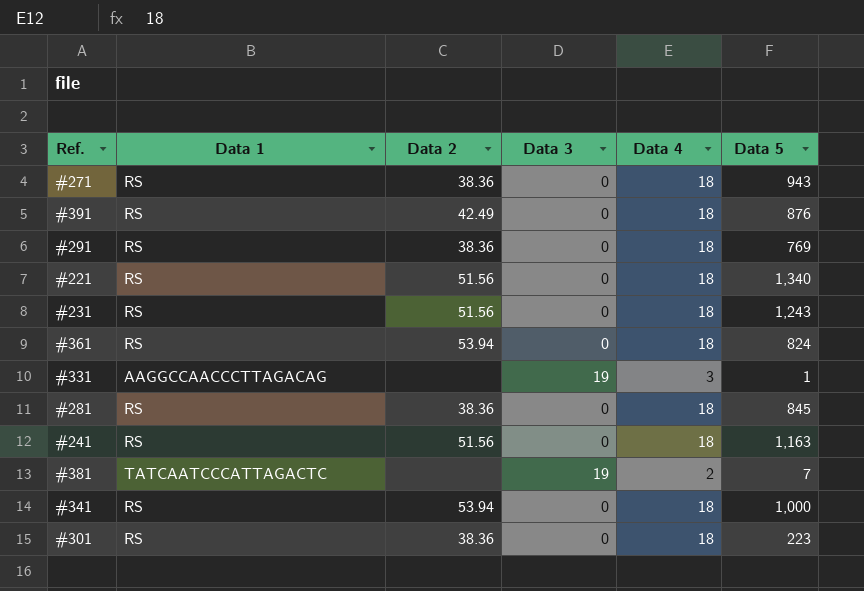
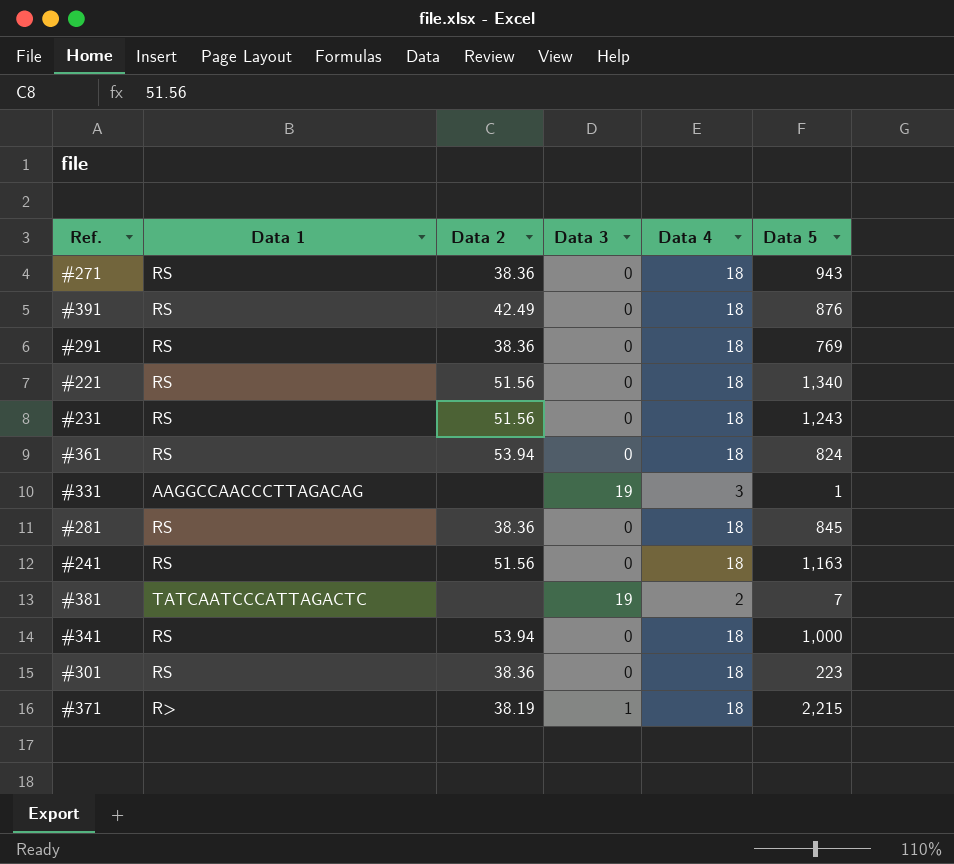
row #371: none -> R> | 38.19 | 1 | 18 | 2,215

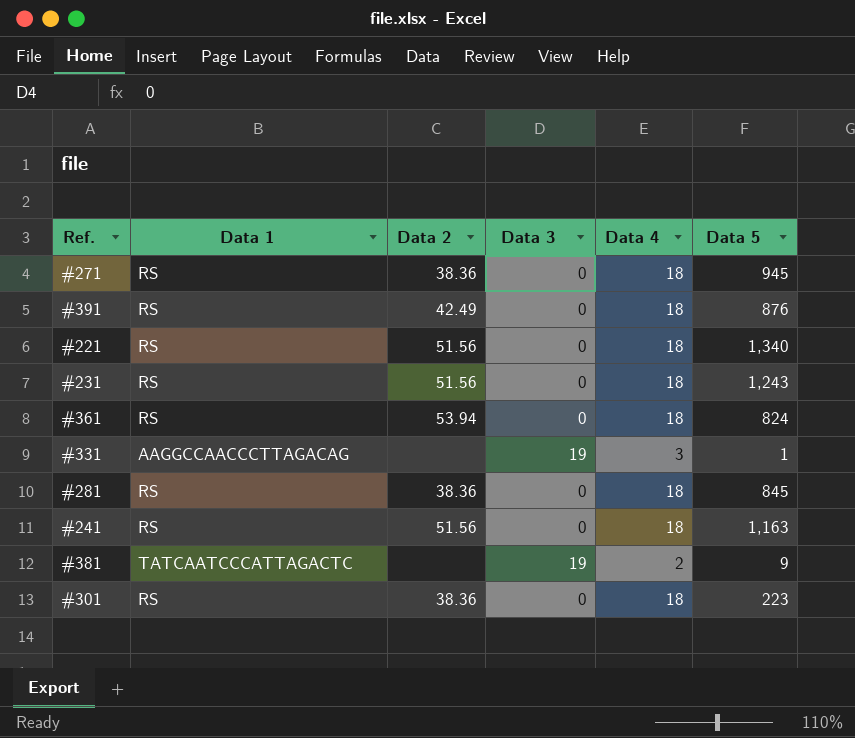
row #291: RS | 38.36 | 0 | 18 | 769 -> none
row #341: RS | 53.94 | 0 | 18 | 1,000 -> none
row #371: R> | 38.19 | 1 | 18 | 2,215 -> none
#271 | Data 5: 943 -> 945
#381 | Data 5: 7 -> 9

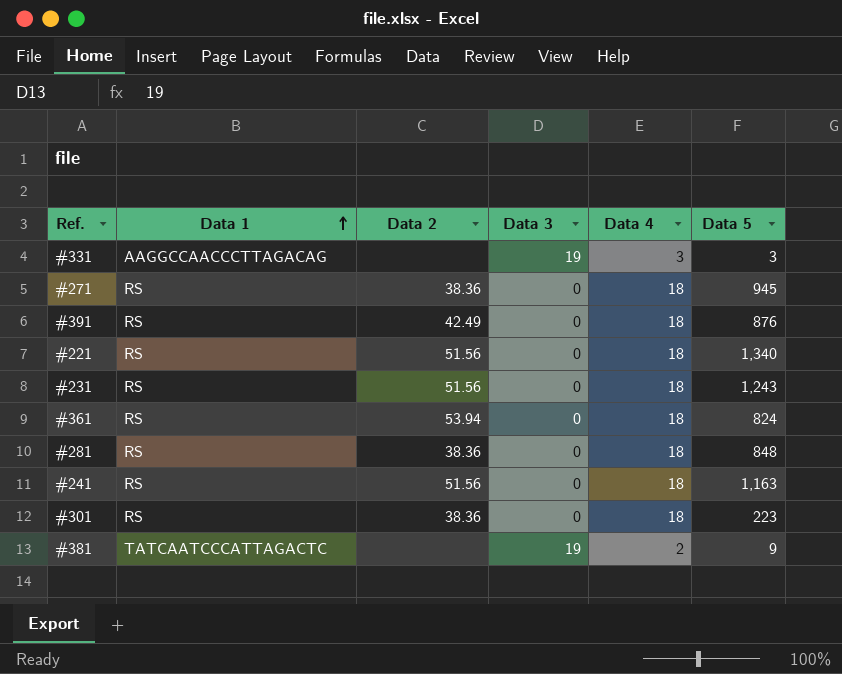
row order: none -> Data 1 ascending
#331 | Data 5: 1 -> 3
#281 | Data 5: 845 -> 848

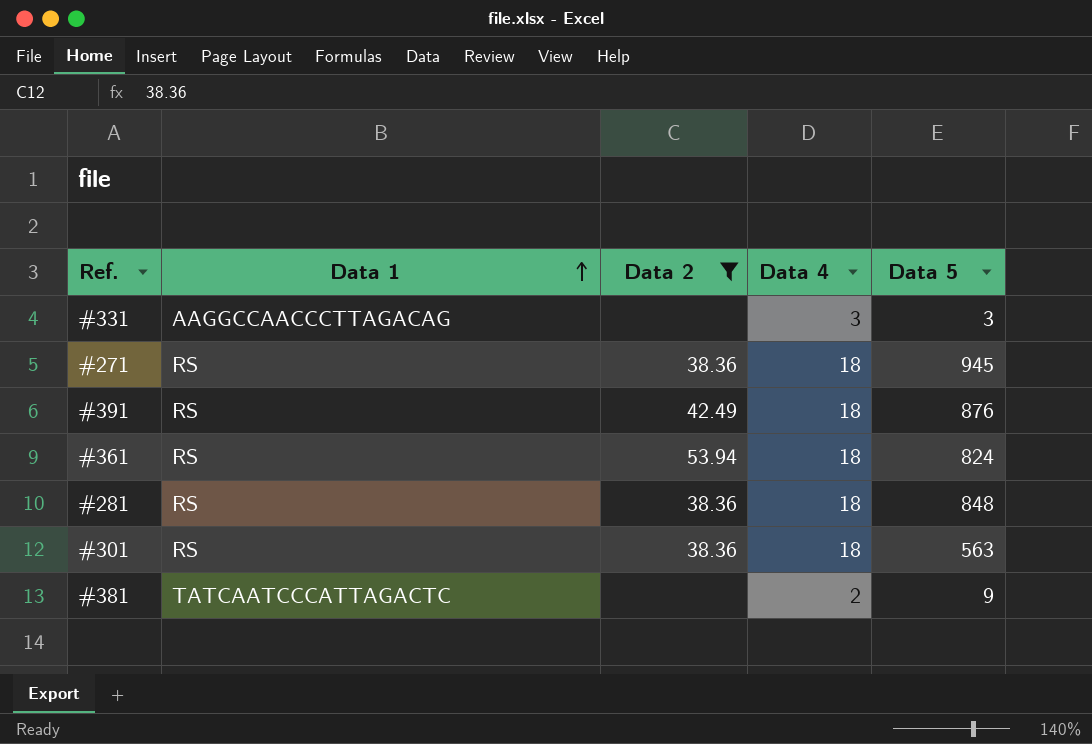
filter: none -> Data 2 != 51.56
column Data 3 | position: 4 -> none
#301 | Data 5: 223 -> 563

